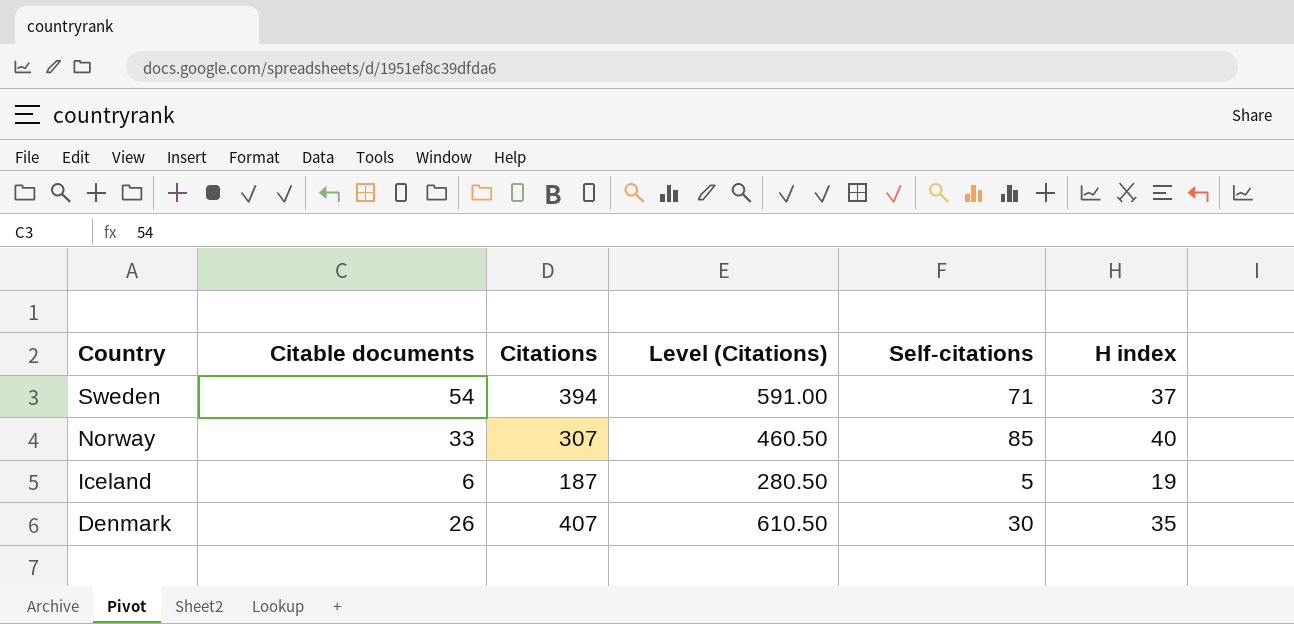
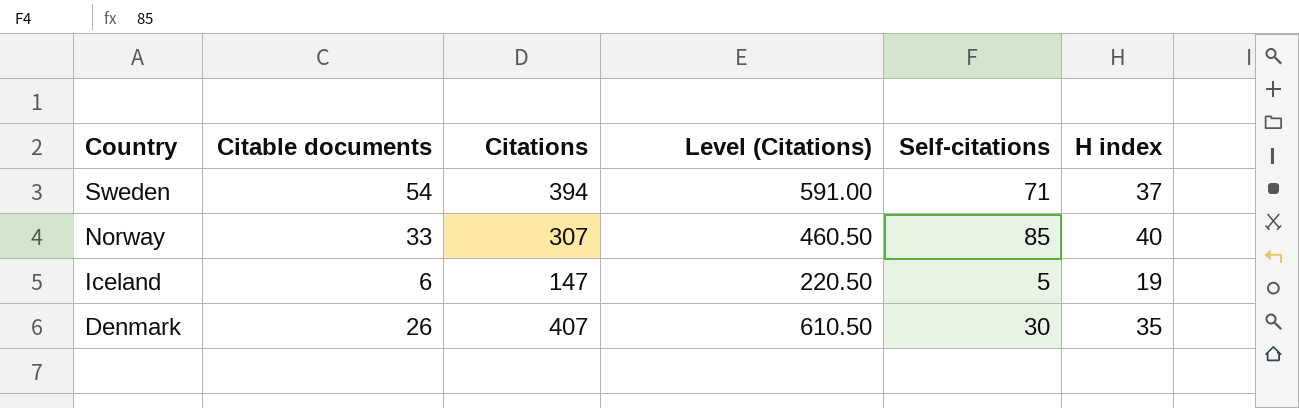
Iceland | Citations: 187 -> 147
Iceland | Level (Citations): 280.50 -> 220.50

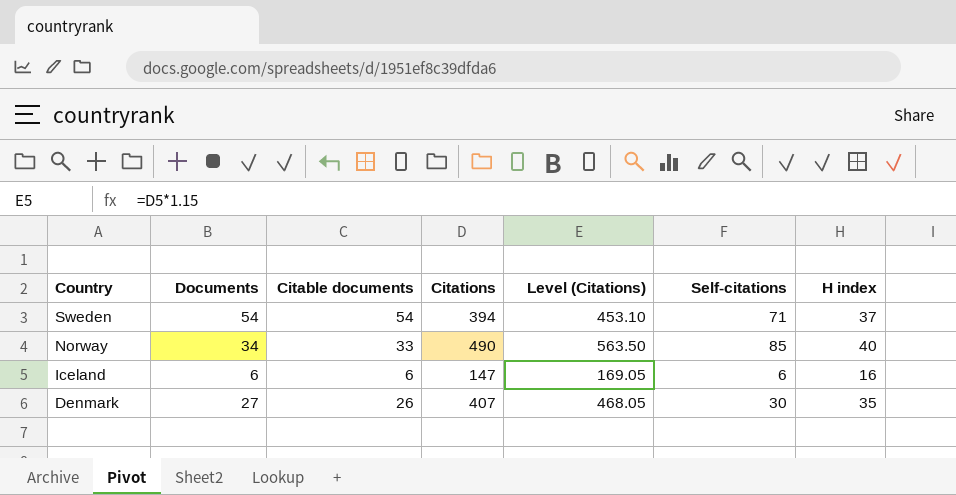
column Documents | position: none -> 2
column Level (Citations) | formula: [Citations] * 1.5 -> [Citations] * 1.15
Norway | Citations: 307 -> 490
Iceland | Self-citations: 5 -> 6
Iceland | H index: 19 -> 16

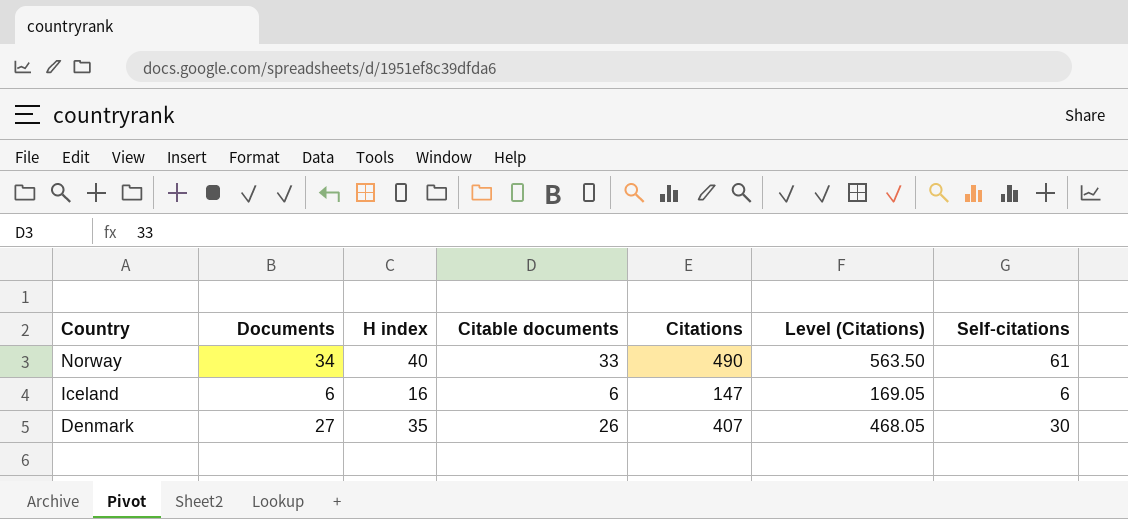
column H index | position: 7 -> 3
row Sweden: 54 | 54 | 394 | 453.10 | 71 | 37 -> none
Norway | Self-citations: 85 -> 61

